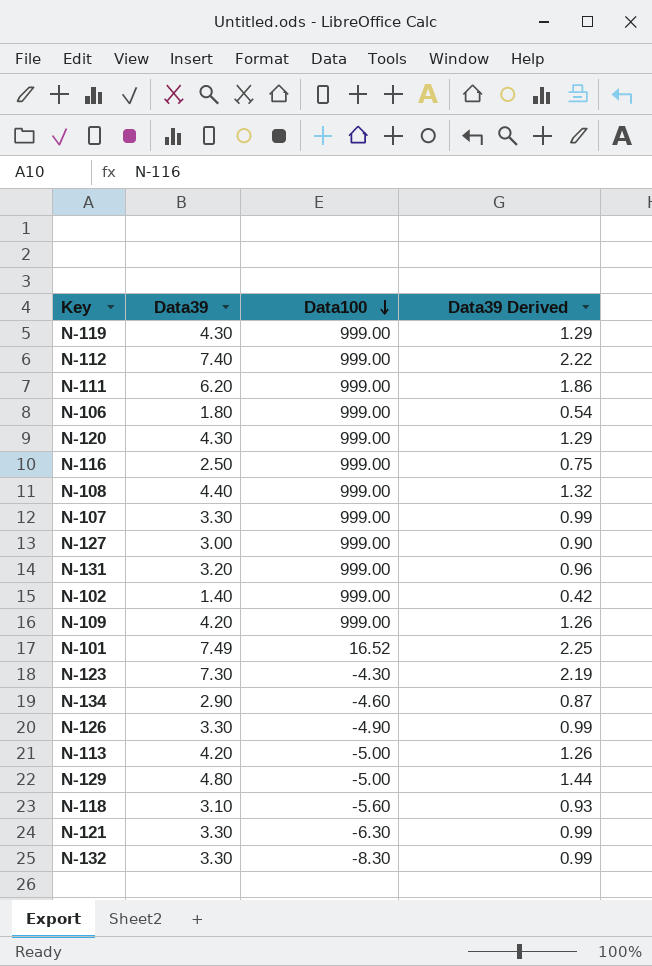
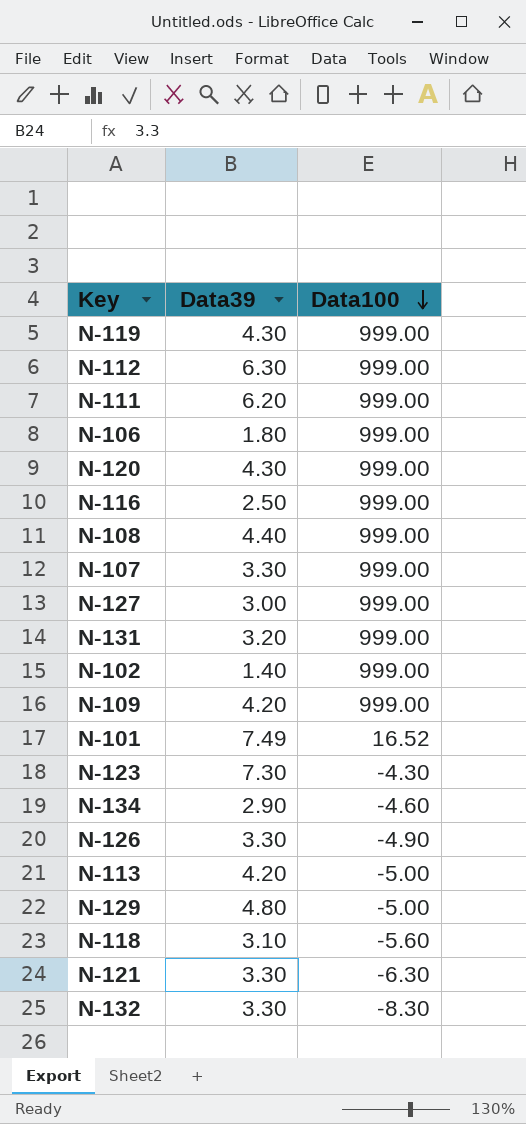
column Data39 Derived | formula: [Data39] * 0.3 -> none
N-112 | Data39: 7.40 -> 6.30

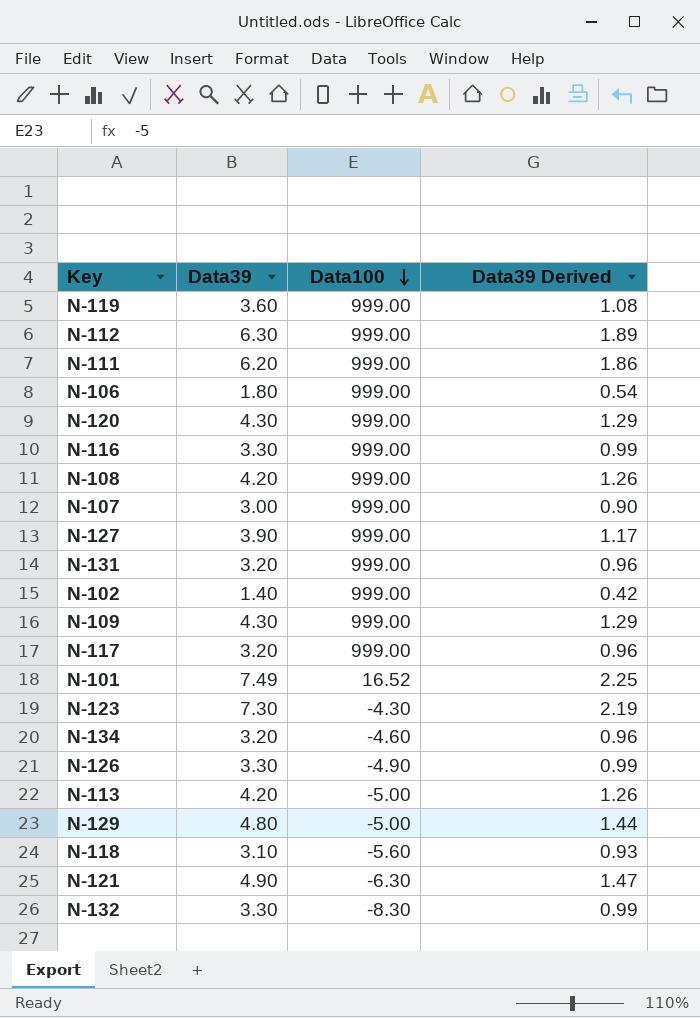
column Data39 Derived | formula: none -> [Data39] * 0.3
N-119 | Data39: 4.30 -> 3.60
N-116 | Data39: 2.50 -> 3.30
N-108 | Data39: 4.40 -> 4.20
N-107 | Data39: 3.30 -> 3.00
N-127 | Data39: 3.00 -> 3.90
N-109 | Data39: 4.20 -> 4.30
row N-117: none -> 3.20 | 999.00 | 0.96
N-134 | Data39: 2.90 -> 3.20
N-121 | Data39: 3.30 -> 4.90

